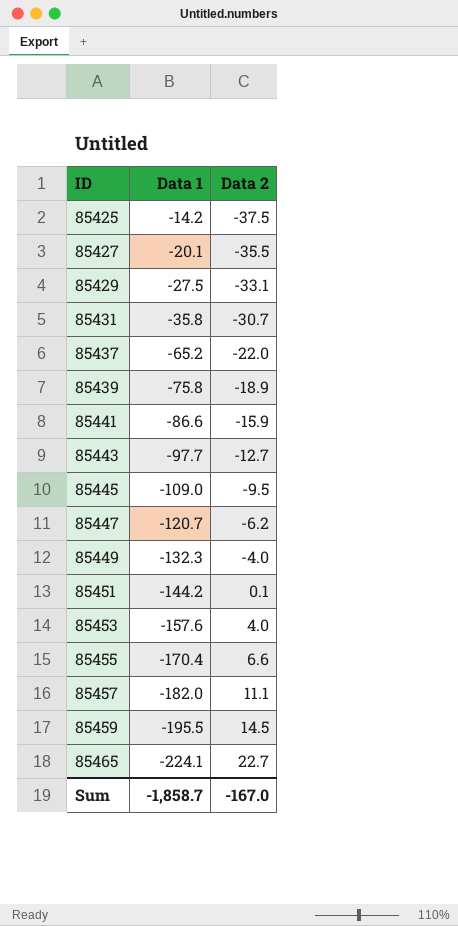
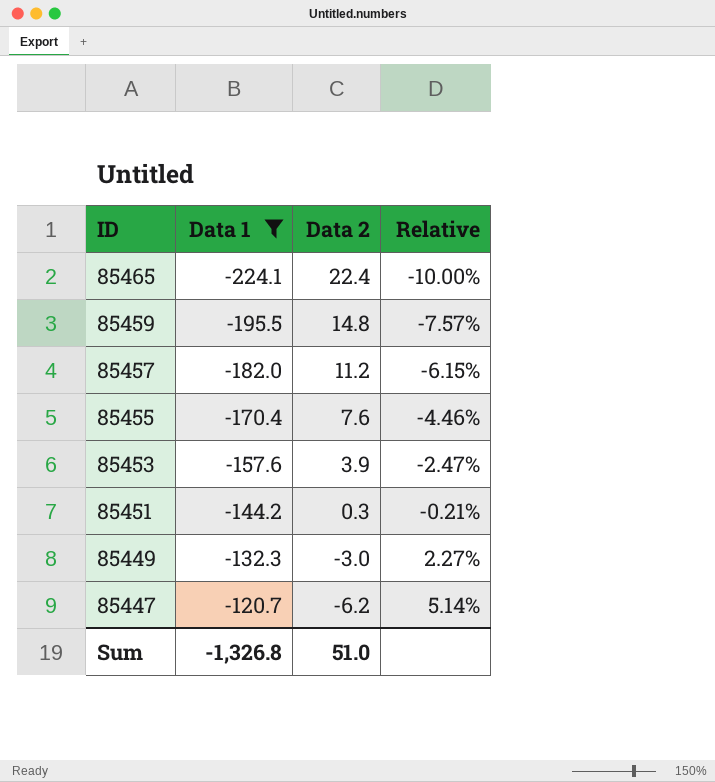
filter: none -> Data 1 <= -120.7
row order: ID ascending -> ID descending
column Relative | formula: none -> [Data 2] / [Data 1]
85465 | Data 2: 22.7 -> 22.4
85459 | Data 2: 14.5 -> 14.8
85457 | Data 2: 11.1 -> 11.2
85455 | Data 2: 6.6 -> 7.6
85453 | Data 2: 4.0 -> 3.9
85451 | Data 2: 0.1 -> 0.3
85449 | Data 2: -4.0 -> -3.0
Sum | Data 1: -1,858.7 -> -1,326.8
Sum | Data 2: -167.0 -> 51.0

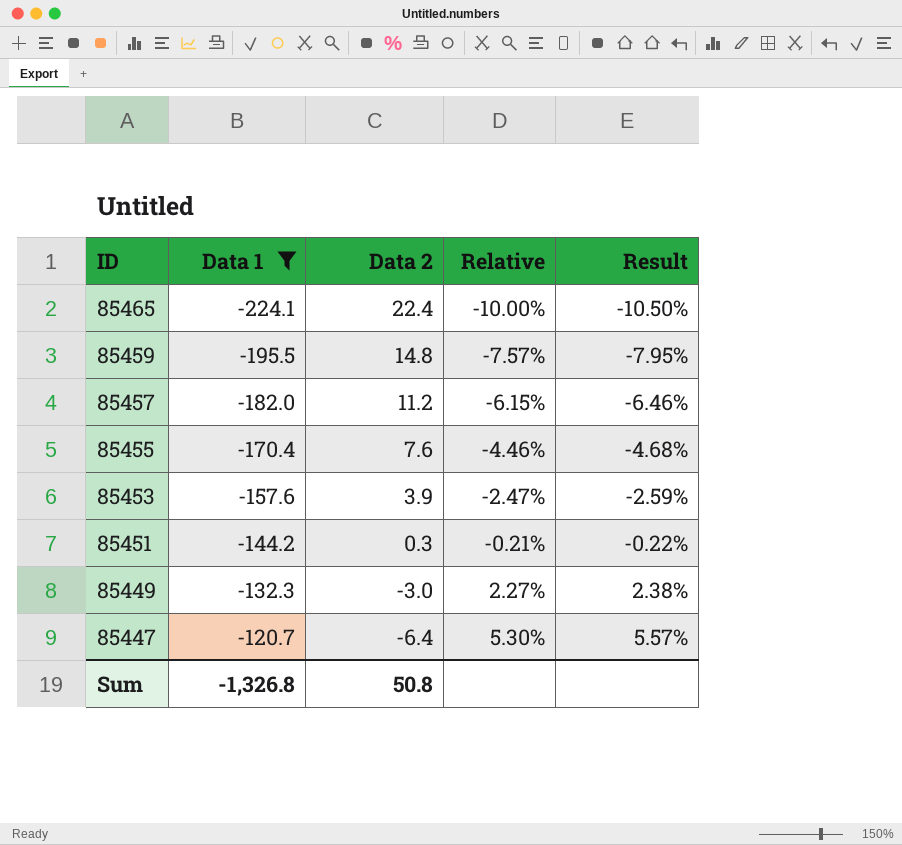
column Result | formula: none -> [Relative] * 1.05
85447 | Data 2: -6.2 -> -6.4
85447 | Relative: 5.14% -> 5.30%
Sum | Data 2: 51.0 -> 50.8

